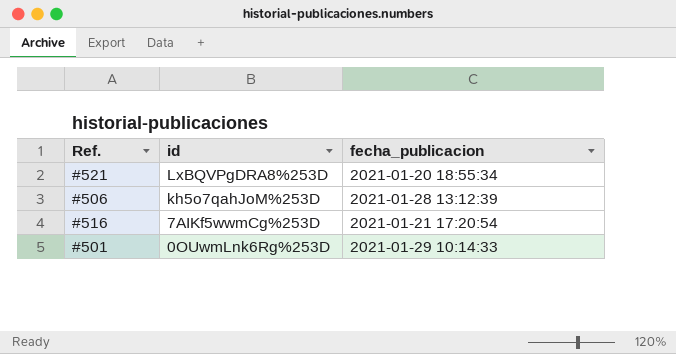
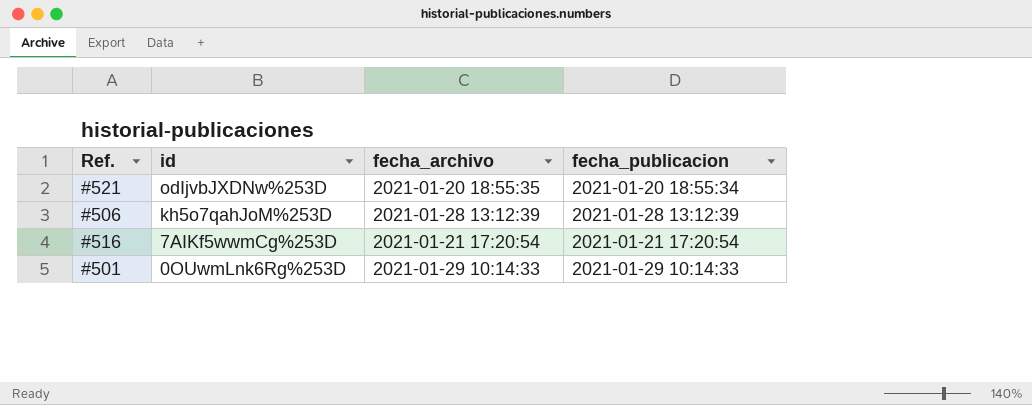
column fecha_archivo | position: none -> 3
#521 | id: LxBQVPgDRA8%253D -> odIjvbJXDNw%253D

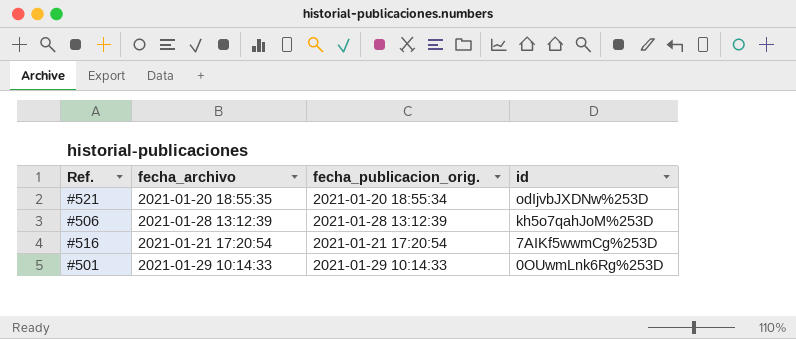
column name: fecha_publicacion -> fecha_publicacion_orig.
column id | position: 2 -> 4

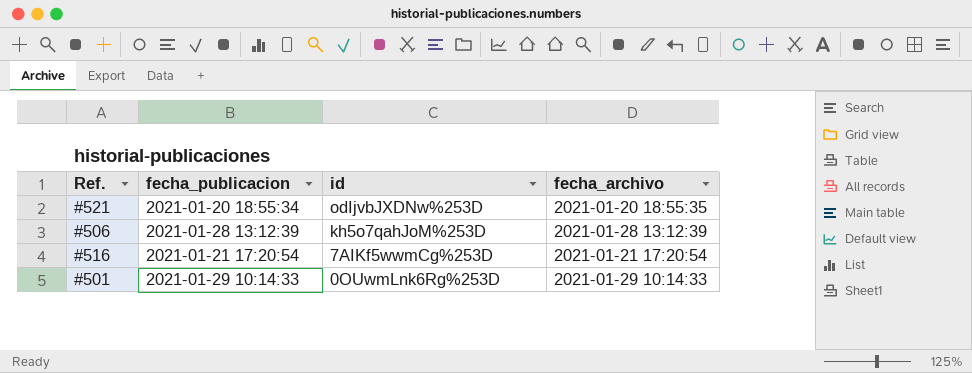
column name: fecha_publicacion_orig. -> fecha_publicacion
column fecha_archivo | position: 2 -> 4

